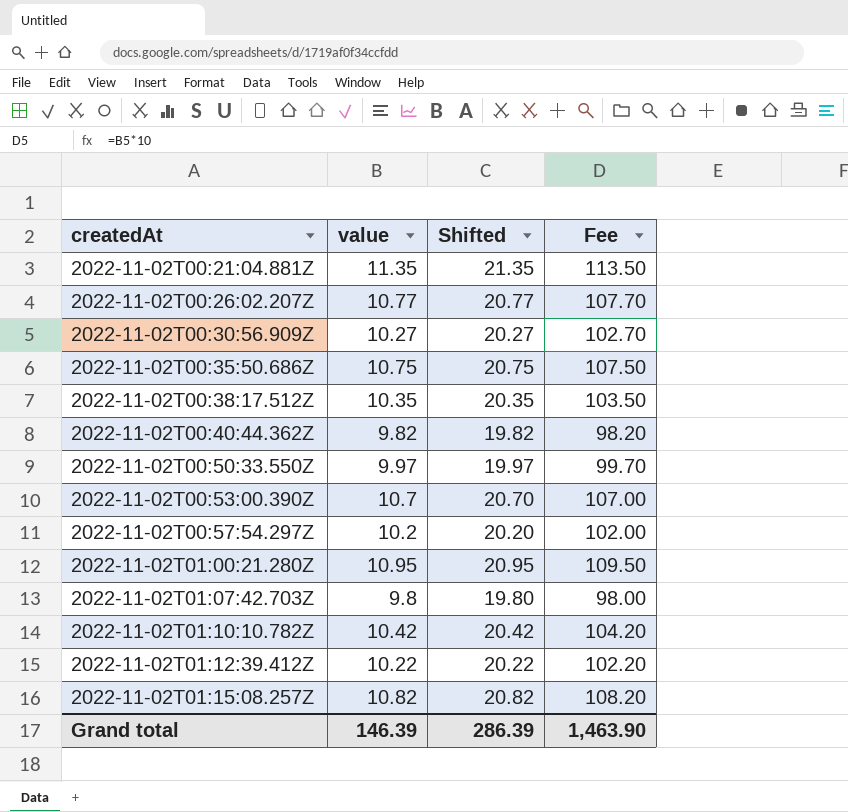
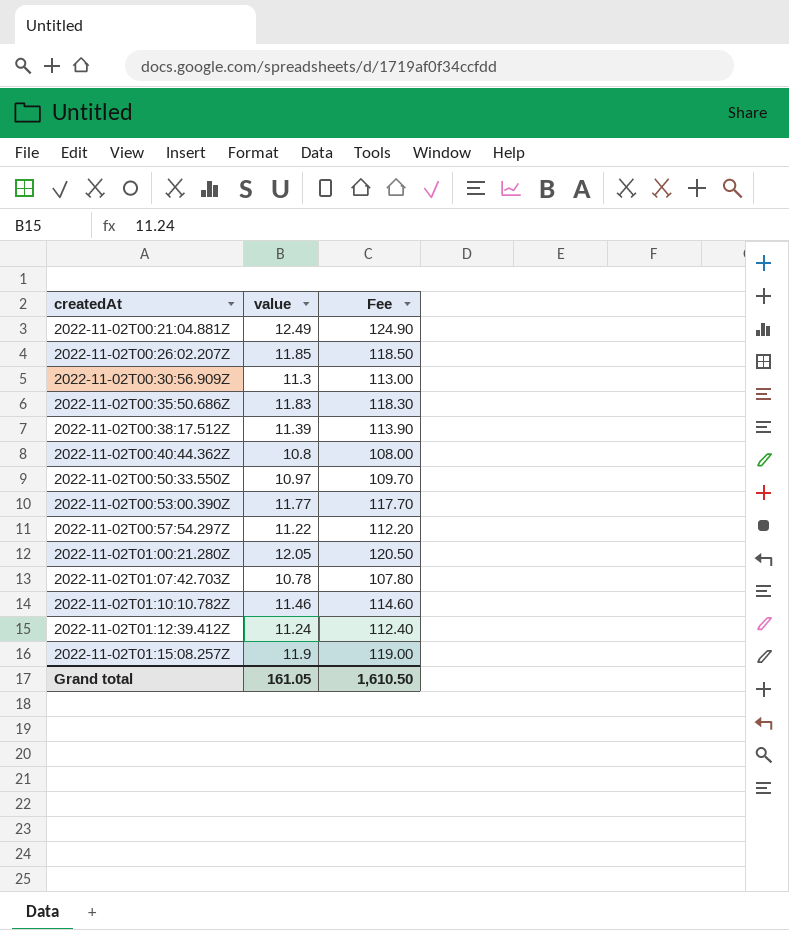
column Shifted | formula: [value] + 10 -> none
2022-11-02T00:21:04.881Z | value: 11.35 -> 12.49
2022-11-02T00:21:04.881Z | Fee: 113.50 -> 124.90
2022-11-02T00:26:02.207Z | value: 10.77 -> 11.85
2022-11-02T00:26:02.207Z | Fee: 107.70 -> 118.50
2022-11-02T00:30:56.909Z | value: 10.27 -> 11.3
2022-11-02T00:30:56.909Z | Fee: 102.70 -> 113.00
2022-11-02T00:35:50.686Z | value: 10.75 -> 11.83
2022-11-02T00:35:50.686Z | Fee: 107.50 -> 118.30
2022-11-02T00:38:17.512Z | value: 10.35 -> 11.39
2022-11-02T00:38:17.512Z | Fee: 103.50 -> 113.90
2022-11-02T00:40:44.362Z | value: 9.82 -> 10.8
2022-11-02T00:40:44.362Z | Fee: 98.20 -> 108.00
2022-11-02T00:50:33.550Z | value: 9.97 -> 10.97
2022-11-02T00:50:33.550Z | Fee: 99.70 -> 109.70
2022-11-02T00:53:00.390Z | value: 10.7 -> 11.77
2022-11-02T00:53:00.390Z | Fee: 107.00 -> 117.70
2022-11-02T00:57:54.297Z | value: 10.2 -> 11.22
2022-11-02T00:57:54.297Z | Fee: 102.00 -> 112.20
2022-11-02T01:00:21.280Z | value: 10.95 -> 12.05
2022-11-02T01:00:21.280Z | Fee: 109.50 -> 120.50
2022-11-02T01:07:42.703Z | value: 9.8 -> 10.78
2022-11-02T01:07:42.703Z | Fee: 98.00 -> 107.80
2022-11-02T01:10:10.782Z | value: 10.42 -> 11.46
2022-11-02T01:10:10.782Z | Fee: 104.20 -> 114.60
2022-11-02T01:12:39.412Z | value: 10.22 -> 11.24
2022-11-02T01:12:39.412Z | Fee: 102.20 -> 112.40
2022-11-02T01:15:08.257Z | value: 10.82 -> 11.9
2022-11-02T01:15:08.257Z | Fee: 108.20 -> 119.00
Grand total | value: 146.39 -> 161.05
Grand total | Fee: 1,463.90 -> 1,610.50

